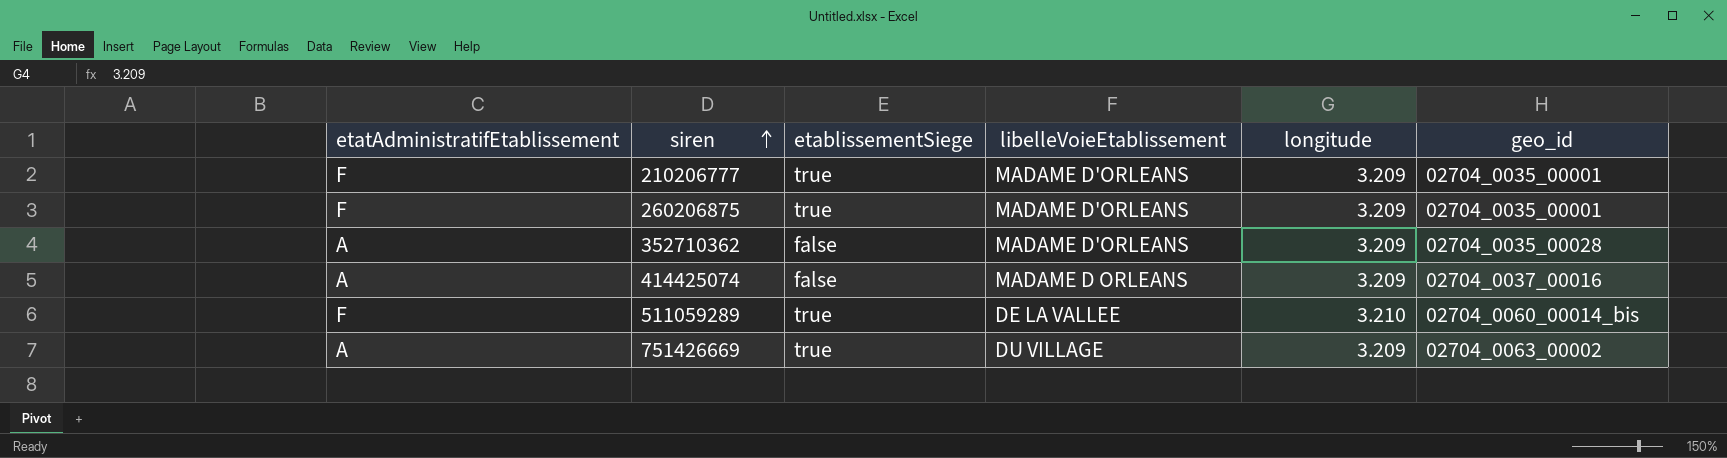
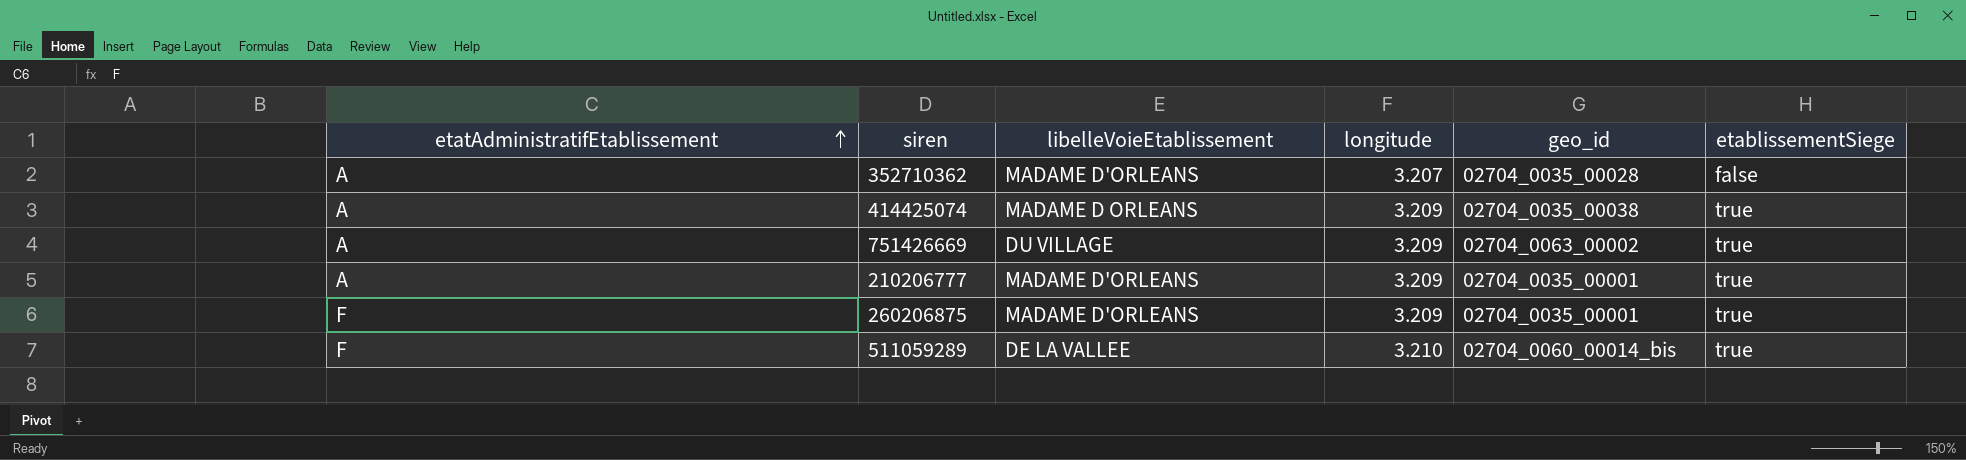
row order: siren ascending -> etatAdministratifEtablissement ascending
column etablissementSiege | position: 3 -> 6
352710362 | longitude: 3.209 -> 3.207
414425074 | geo_id: 02704_0037_00016 -> 02704_0035_00038
414425074 | etablissementSiege: false -> true
210206777 | etatAdministratifEtablissement: F -> A

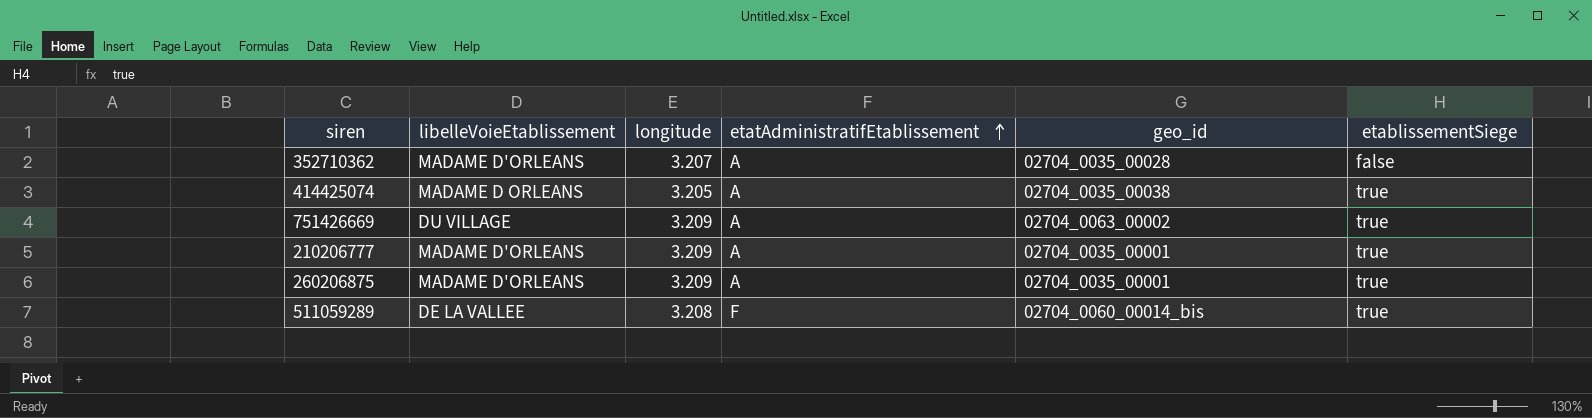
column etatAdministratifEtablissement | position: 1 -> 4
414425074 | longitude: 3.209 -> 3.205
260206875 | etatAdministratifEtablissement: F -> A
511059289 | longitude: 3.210 -> 3.208

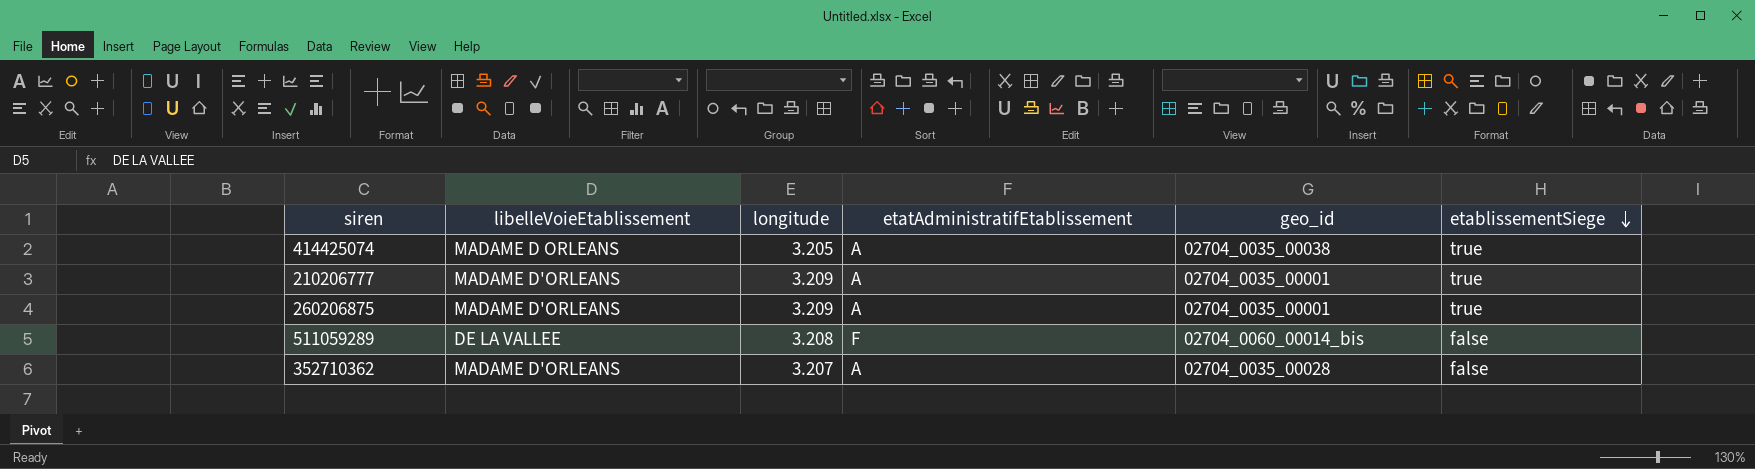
row order: etatAdministratifEtablissement ascending -> etablissementSiege descending
row 751426669: DU VILLAGE | 3.209 | A | 02704_0063_00002 | true -> none
511059289 | etablissementSiege: true -> false

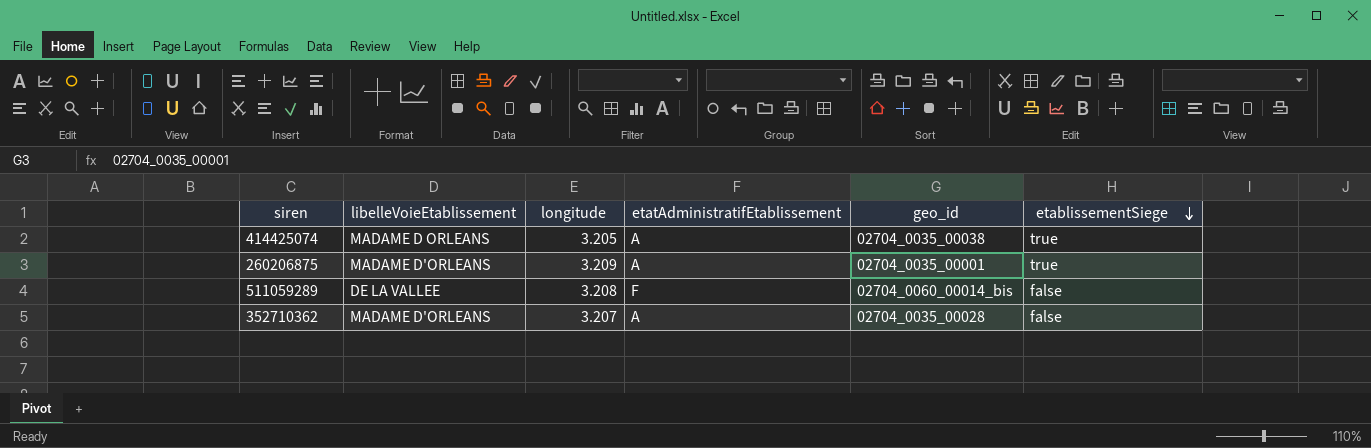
row 210206777: MADAME D'ORLEANS | 3.209 | A | 02704_0035_00001 | true -> none

